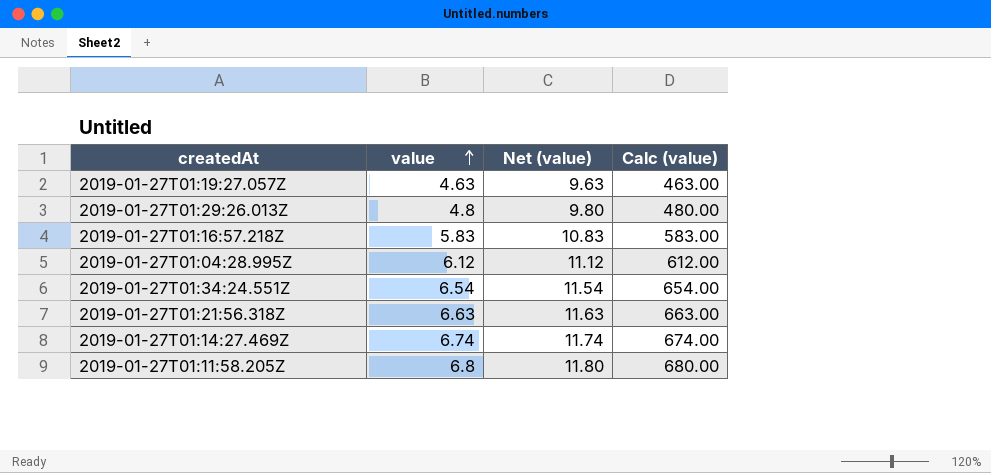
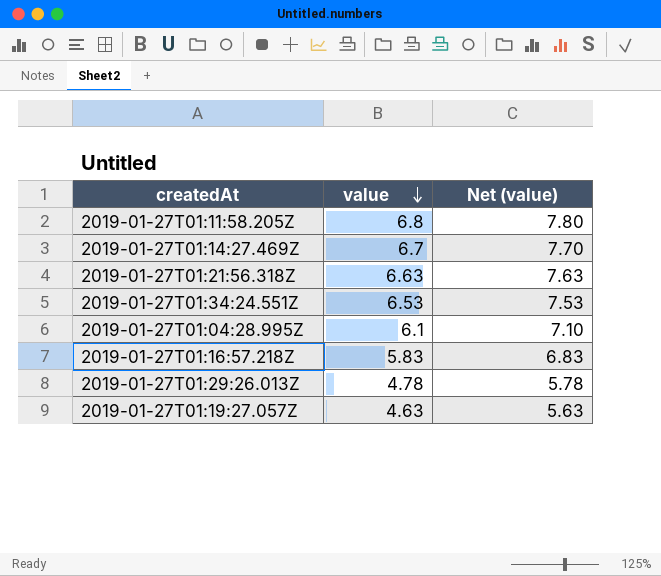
row order: value ascending -> value descending
column Calc (value) | formula: [value] * 100 -> none
column Net (value) | formula: [value] + 5 -> [value] + 1
2019-01-27T01:14:27.469Z | value: 6.74 -> 6.7
2019-01-27T01:34:24.551Z | value: 6.54 -> 6.53
2019-01-27T01:04:28.995Z | value: 6.12 -> 6.1
2019-01-27T01:29:26.013Z | value: 4.8 -> 4.78

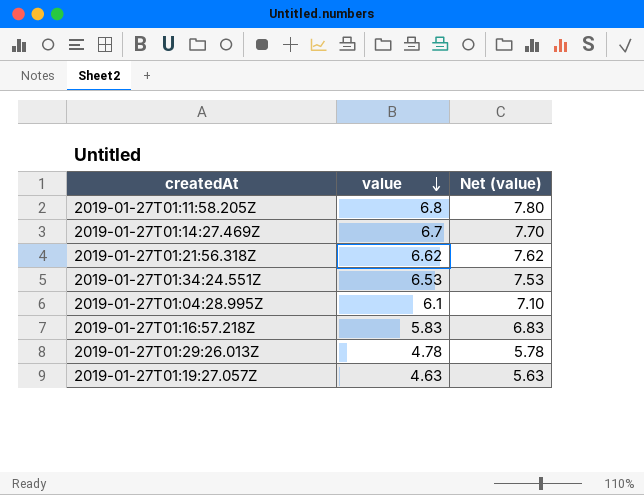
2019-01-27T01:21:56.318Z | value: 6.63 -> 6.62
2019-01-27T01:21:56.318Z | Net (value): 7.63 -> 7.62

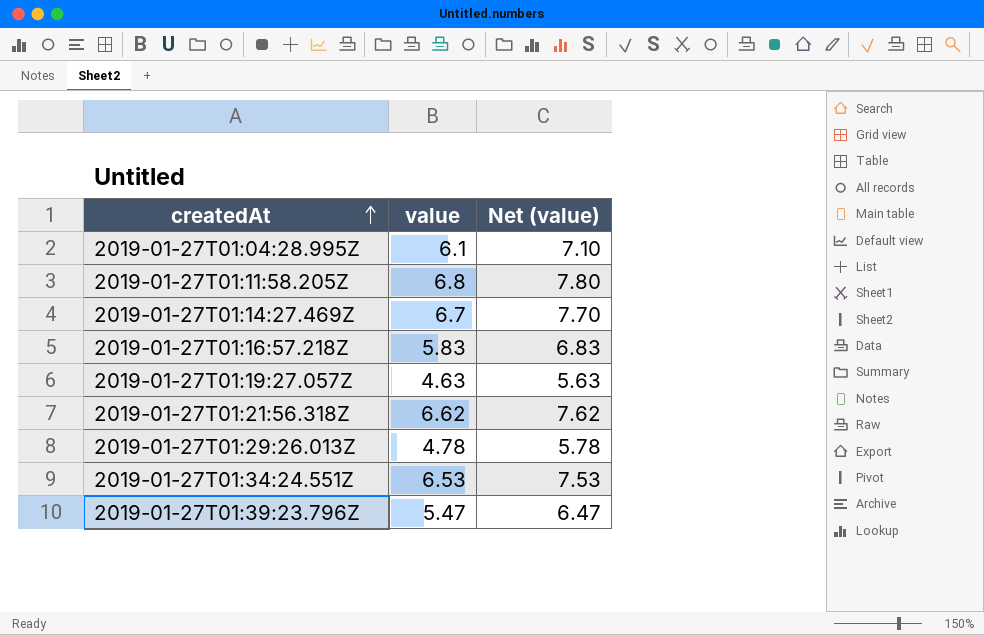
row order: value descending -> createdAt ascending
row 2019-01-27T01:39:23.796Z: none -> 5.47 | 6.47

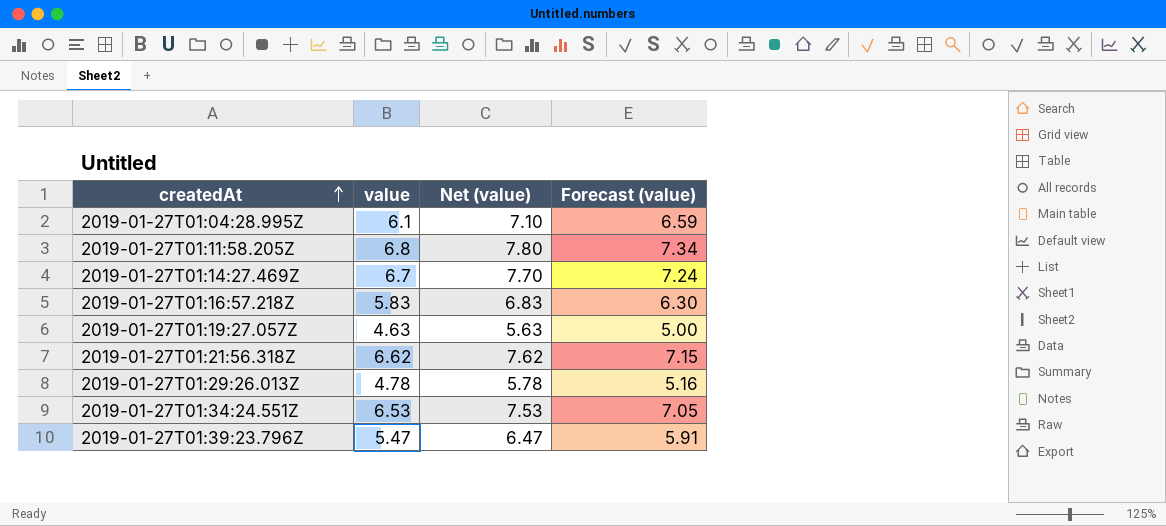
column Forecast (value) | formula: none -> [value] * 1.08

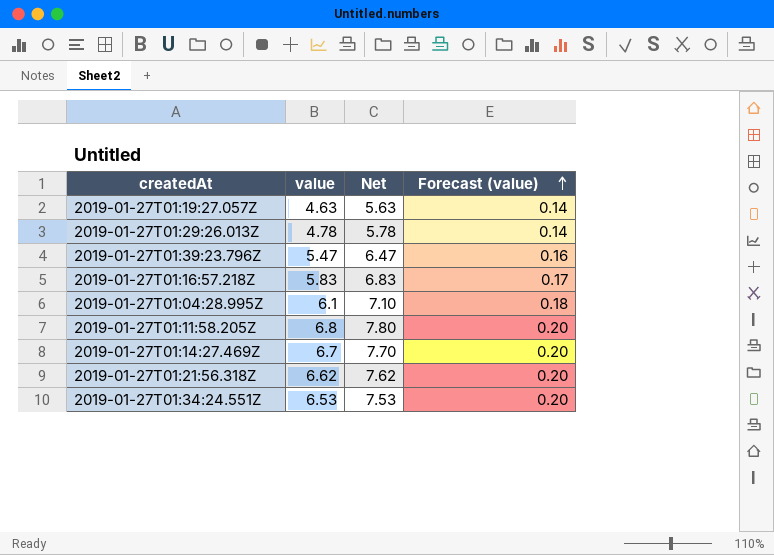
row order: createdAt ascending -> Forecast (value) ascending
column name: Net (value) -> Net
column Forecast (value) | formula: [value] * 1.08 -> [value] * 0.03

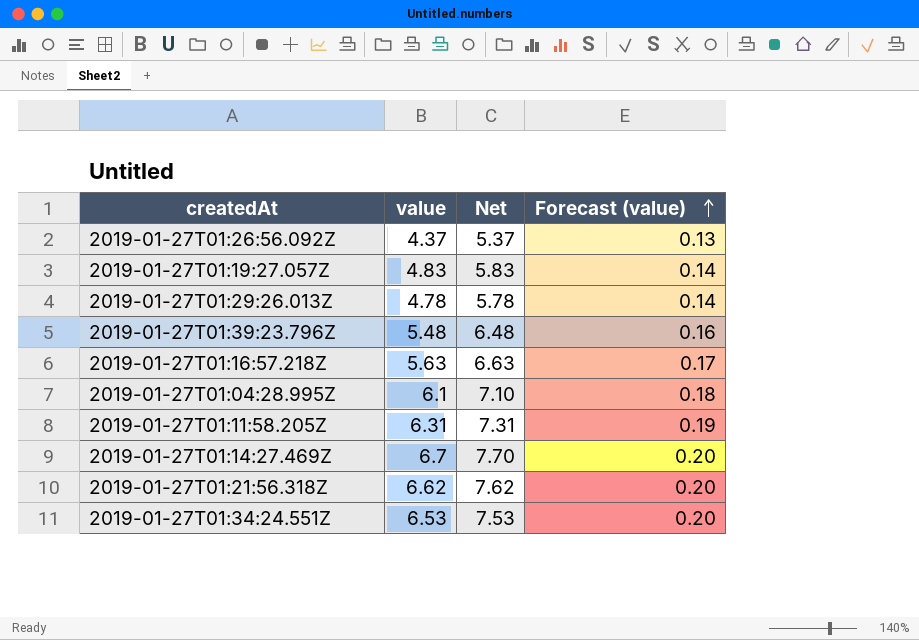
row 2019-01-27T01:26:56.092Z: none -> 4.37 | 5.37 | 0.13
2019-01-27T01:19:27.057Z | value: 4.63 -> 4.83
2019-01-27T01:19:27.057Z | Net: 5.63 -> 5.83
2019-01-27T01:39:23.796Z | value: 5.47 -> 5.48
2019-01-27T01:39:23.796Z | Net: 6.47 -> 6.48
2019-01-27T01:16:57.218Z | value: 5.83 -> 5.63
2019-01-27T01:16:57.218Z | Net: 6.83 -> 6.63
2019-01-27T01:11:58.205Z | value: 6.8 -> 6.31
2019-01-27T01:11:58.205Z | Net: 7.80 -> 7.31
2019-01-27T01:11:58.205Z | Forecast (value): 0.20 -> 0.19

